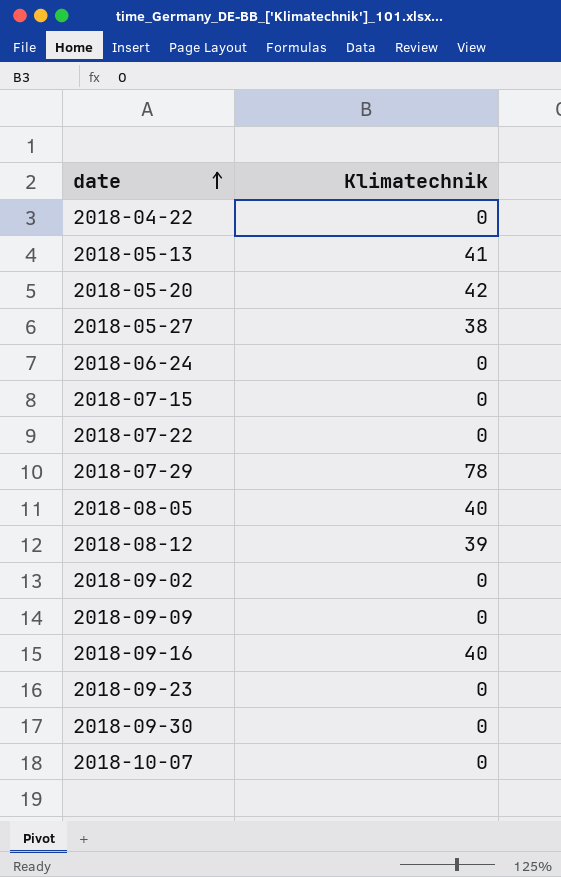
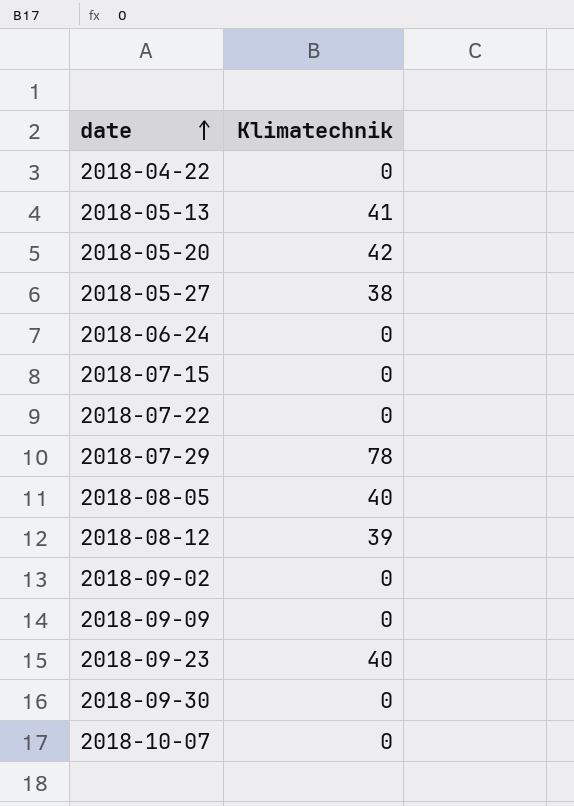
row 2018-09-16: 40 -> none
2018-09-23 | Klimatechnik: 0 -> 40

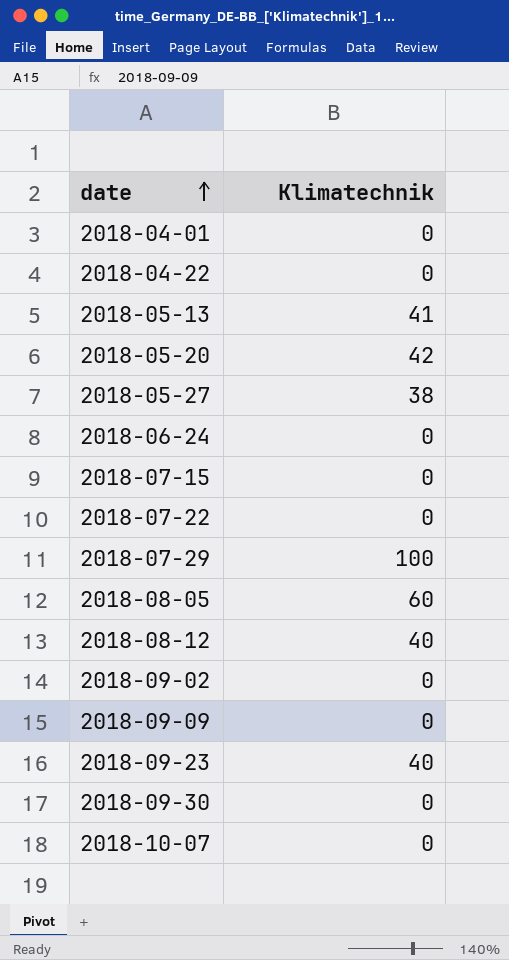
row 2018-04-01: none -> 0
2018-07-29 | Klimatechnik: 78 -> 100
2018-08-05 | Klimatechnik: 40 -> 60
2018-08-12 | Klimatechnik: 39 -> 40

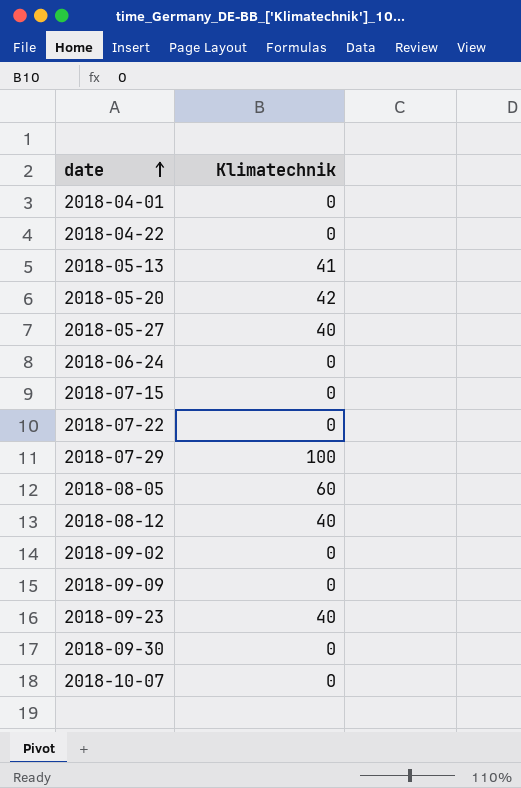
2018-05-27 | Klimatechnik: 38 -> 40

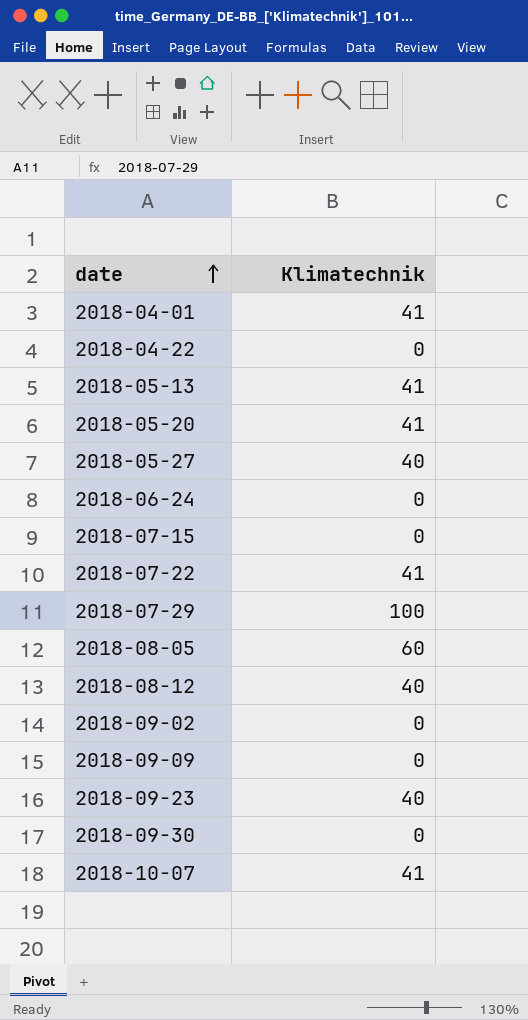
2018-04-01 | Klimatechnik: 0 -> 41
2018-05-20 | Klimatechnik: 42 -> 41
2018-07-22 | Klimatechnik: 0 -> 41
2018-10-07 | Klimatechnik: 0 -> 41

